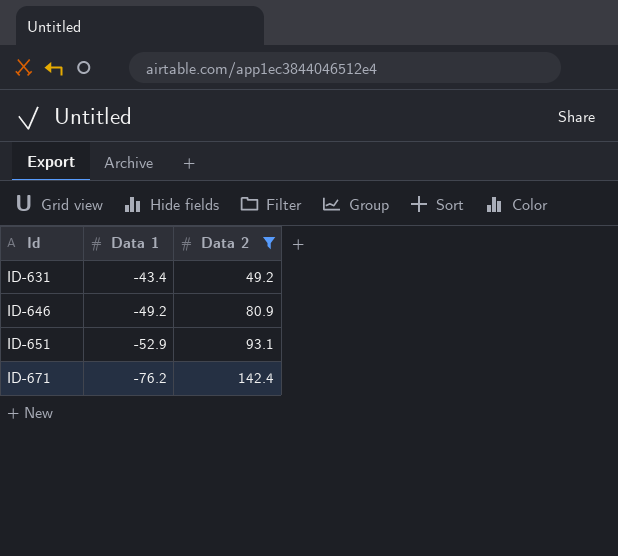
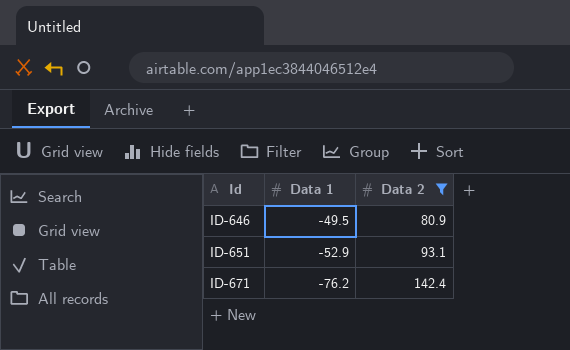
row ID-631: -43.4 | 49.2 -> none
ID-646 | Data 1: -49.2 -> -49.5

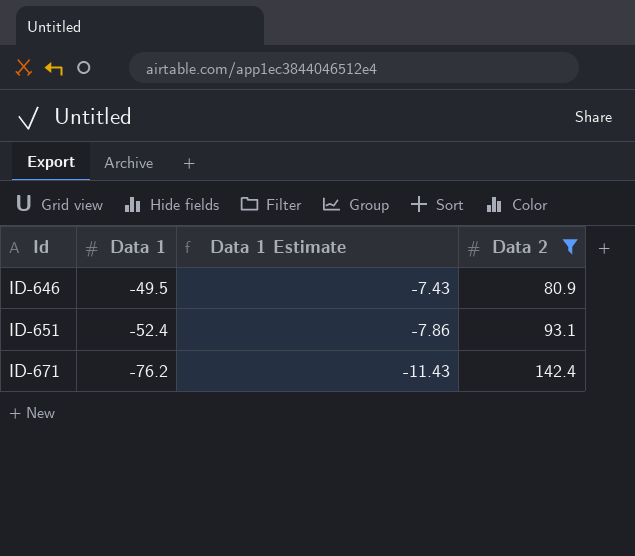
column Data 1 Estimate | formula: none -> [Data 1] * 0.15
ID-651 | Data 1: -52.9 -> -52.4

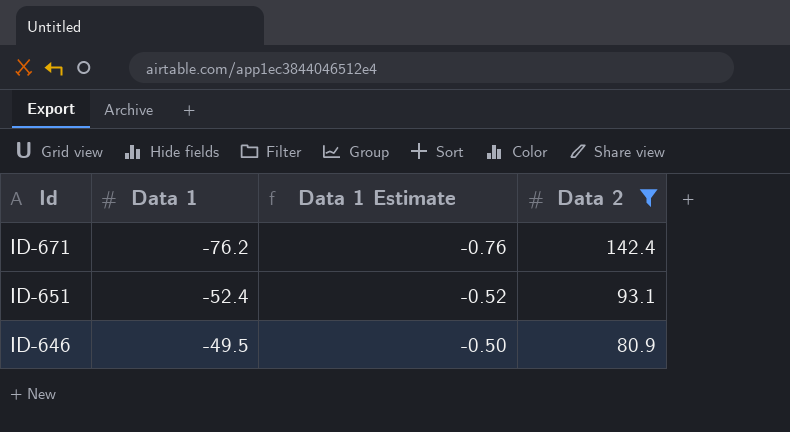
row order: Id ascending -> Id descending
column Data 1 Estimate | formula: [Data 1] * 0.15 -> [Data 1] * 0.01

